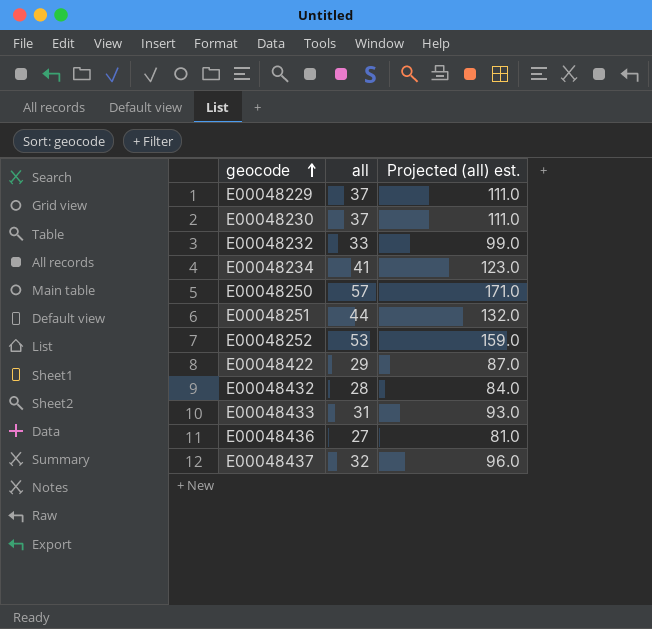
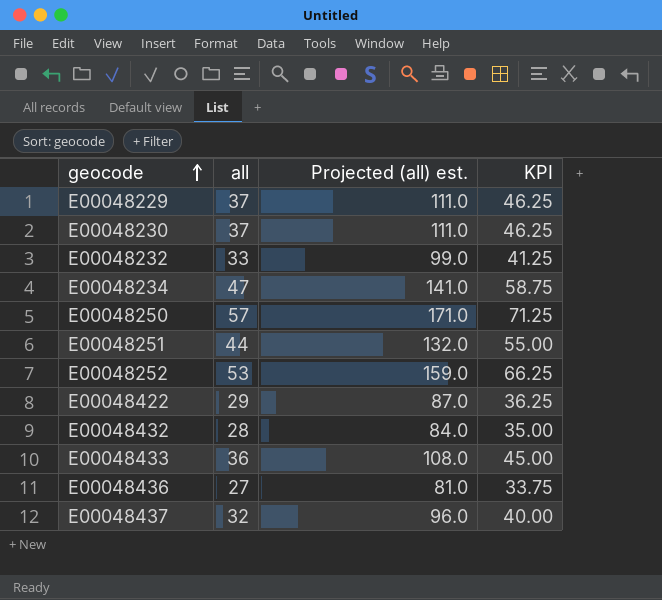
column KPI | formula: none -> [all] * 1.25
E00048234 | all: 41 -> 47
E00048234 | Projected (all) est.: 123.0 -> 141.0
E00048433 | all: 31 -> 36
E00048433 | Projected (all) est.: 93.0 -> 108.0

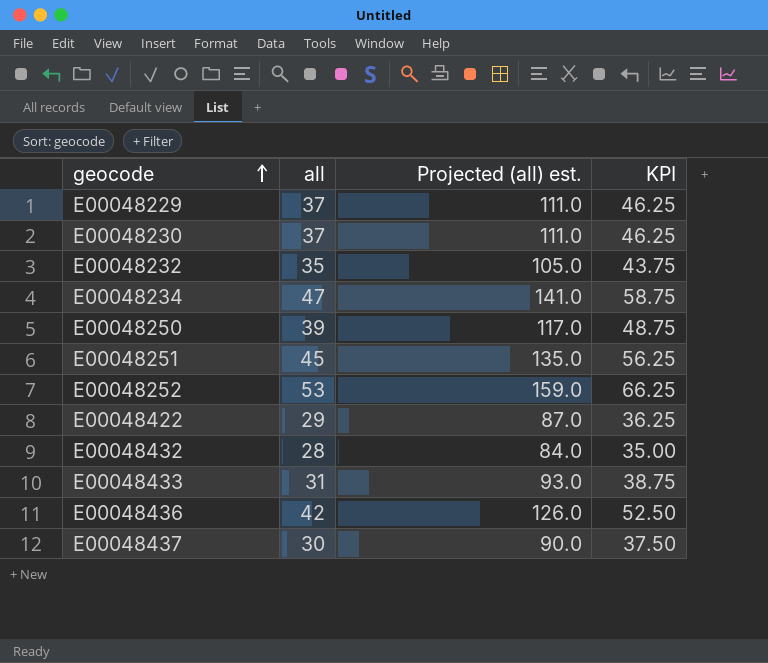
E00048232 | all: 33 -> 35
E00048232 | Projected (all) est.: 99.0 -> 105.0
E00048232 | KPI: 41.25 -> 43.75
E00048250 | all: 57 -> 39
E00048250 | Projected (all) est.: 171.0 -> 117.0
E00048250 | KPI: 71.25 -> 48.75
E00048251 | all: 44 -> 45
E00048251 | Projected (all) est.: 132.0 -> 135.0
E00048251 | KPI: 55.00 -> 56.25
E00048433 | all: 36 -> 31
E00048433 | Projected (all) est.: 108.0 -> 93.0
E00048433 | KPI: 45.00 -> 38.75
E00048436 | all: 27 -> 42
E00048436 | Projected (all) est.: 81.0 -> 126.0
E00048436 | KPI: 33.75 -> 52.50
E00048437 | all: 32 -> 30
E00048437 | Projected (all) est.: 96.0 -> 90.0
E00048437 | KPI: 40.00 -> 37.50

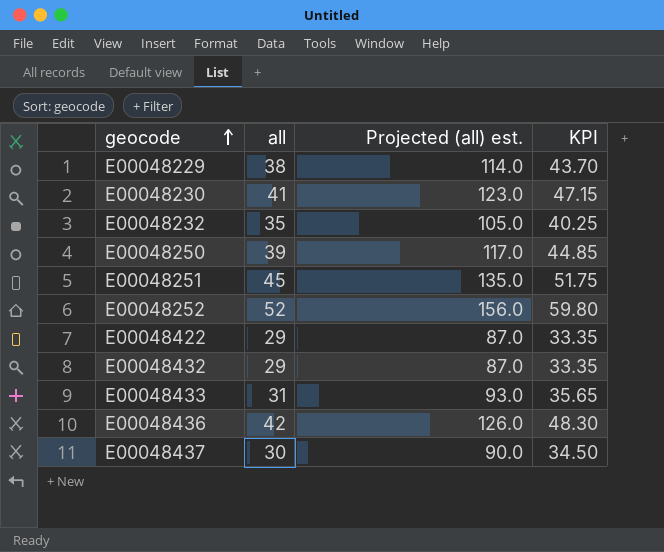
column KPI | formula: [all] * 1.25 -> [all] * 1.15
row E00048234: 47 | 141.0 | 58.75 -> none
E00048229 | all: 37 -> 38
E00048229 | Projected (all) est.: 111.0 -> 114.0
E00048230 | all: 37 -> 41
E00048230 | Projected (all) est.: 111.0 -> 123.0
E00048252 | all: 53 -> 52
E00048252 | Projected (all) est.: 159.0 -> 156.0
E00048432 | all: 28 -> 29
E00048432 | Projected (all) est.: 84.0 -> 87.0

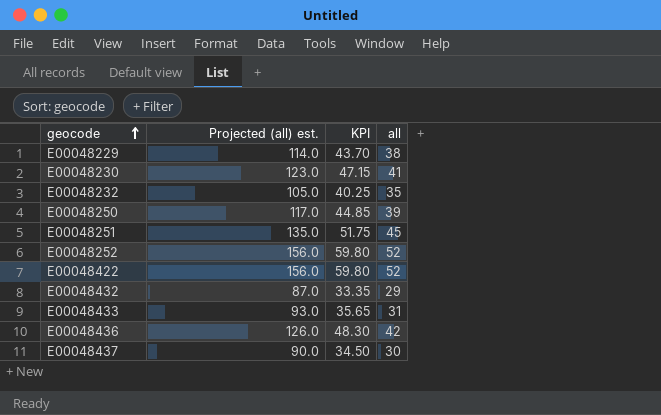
column all | position: 2 -> 4
E00048422 | Projected (all) est.: 87.0 -> 156.0
E00048422 | KPI: 33.35 -> 59.80
E00048422 | all: 29 -> 52

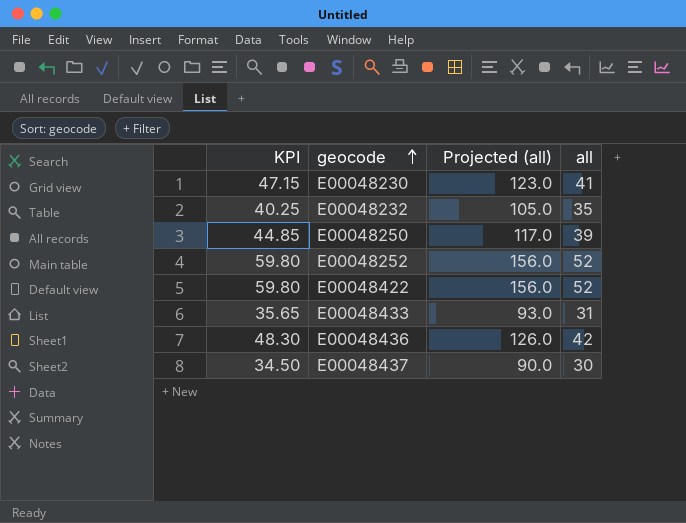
column KPI | position: 3 -> 1
column name: Projected (all) est. -> Projected (all)
row E00048229: 114.0 | 43.70 | 38 -> none
row E00048251: 135.0 | 51.75 | 45 -> none
row E00048432: 87.0 | 33.35 | 29 -> none

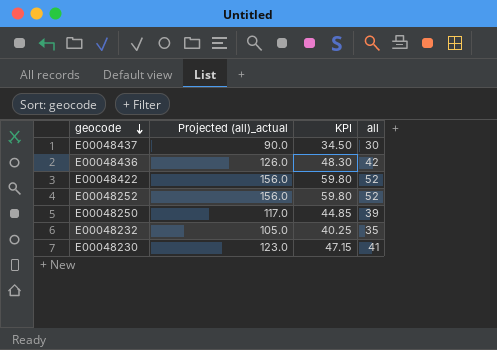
row order: geocode ascending -> geocode descending
column name: Projected (all) -> Projected (all)_actual
column KPI | position: 1 -> 3
row E00048433: 35.65 | 93.0 | 31 -> none

